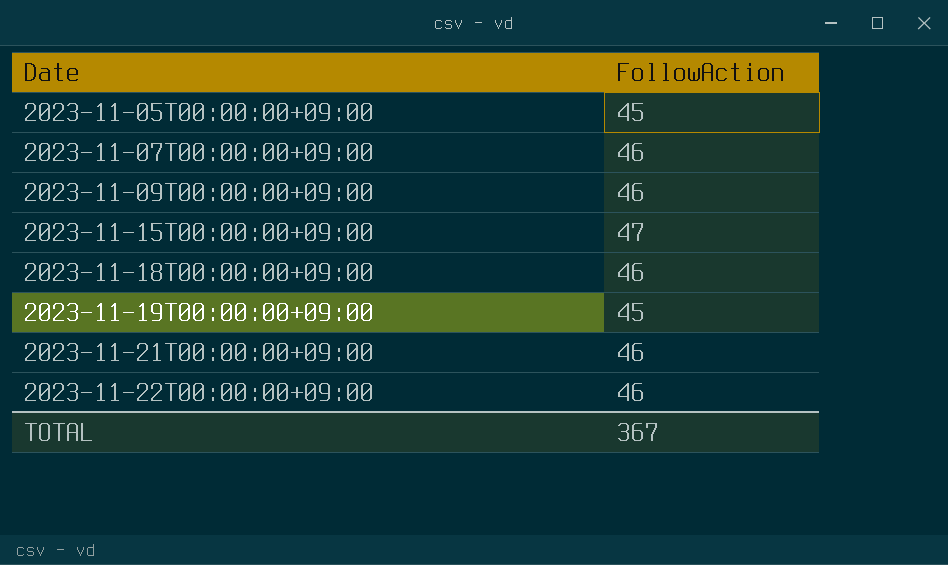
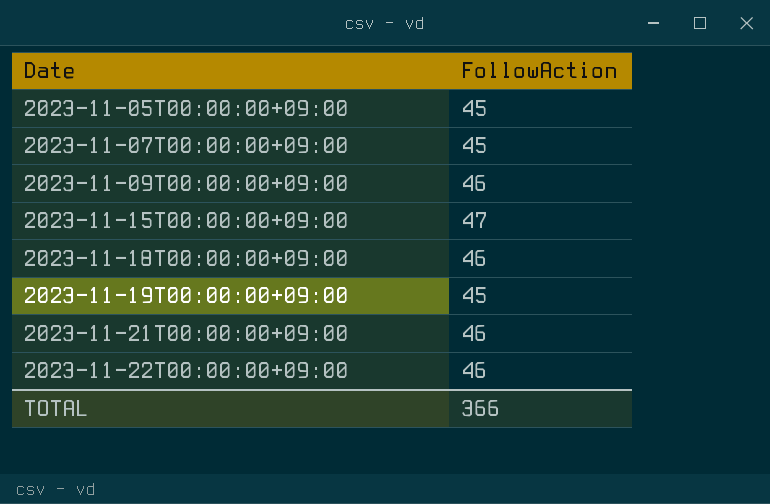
2023-11-07T00:00:00+09:00 | FollowAction: 46 -> 45
TOTAL | FollowAction: 367 -> 366

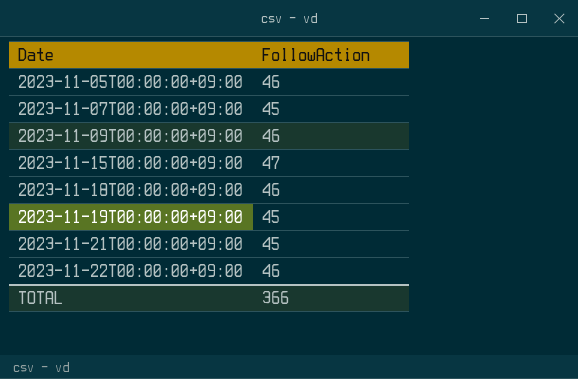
2023-11-05T00:00:00+09:00 | FollowAction: 45 -> 46
2023-11-21T00:00:00+09:00 | FollowAction: 46 -> 45

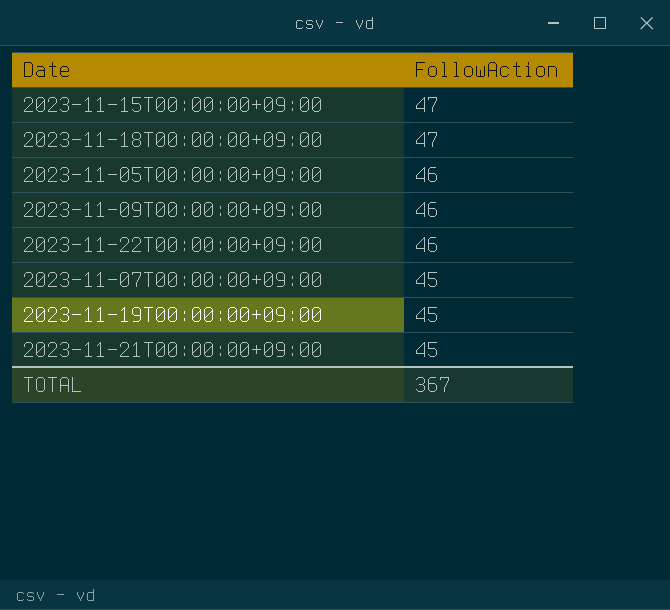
row order: Date ascending -> FollowAction descending
2023-11-18T00:00:00+09:00 | FollowAction: 46 -> 47
TOTAL | FollowAction: 366 -> 367

